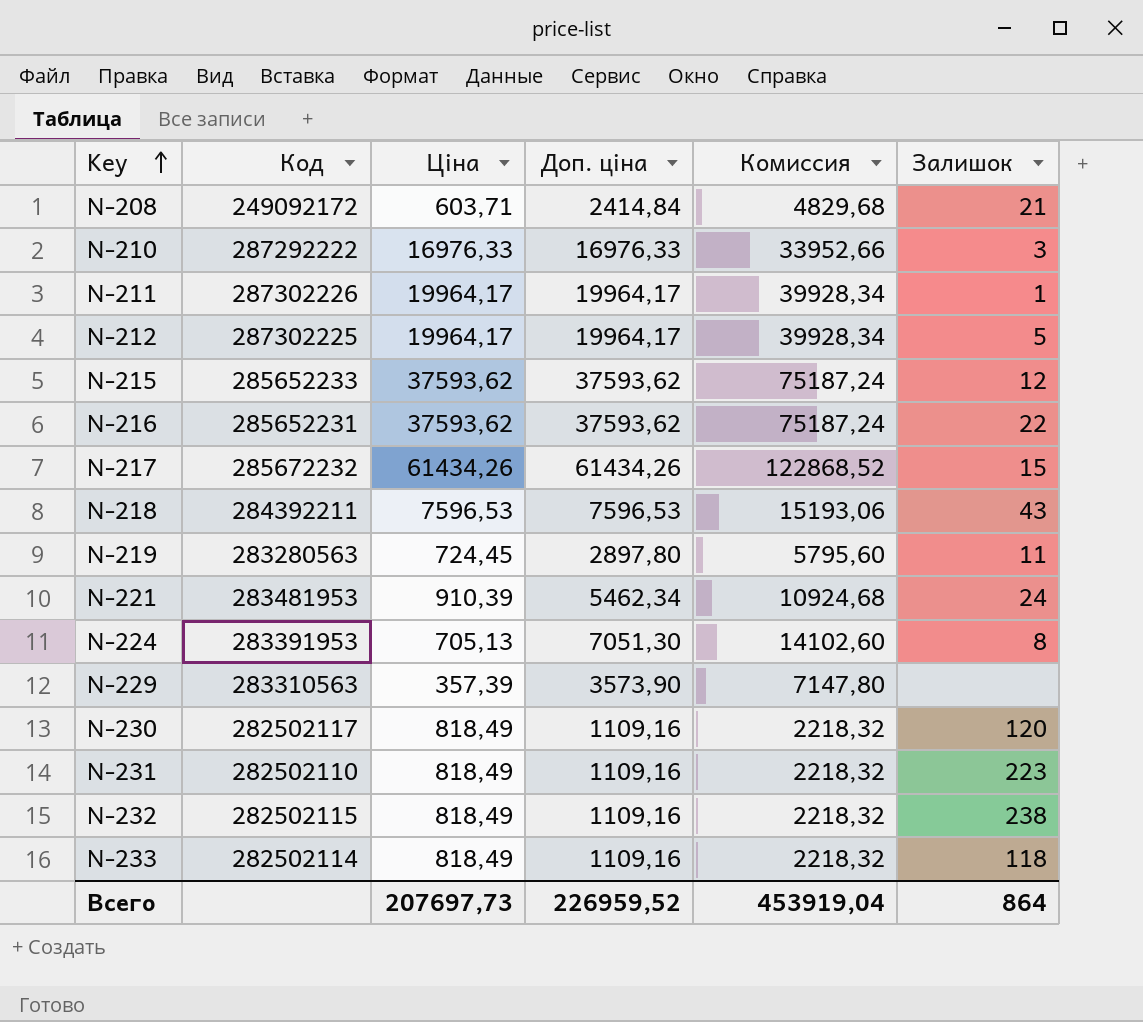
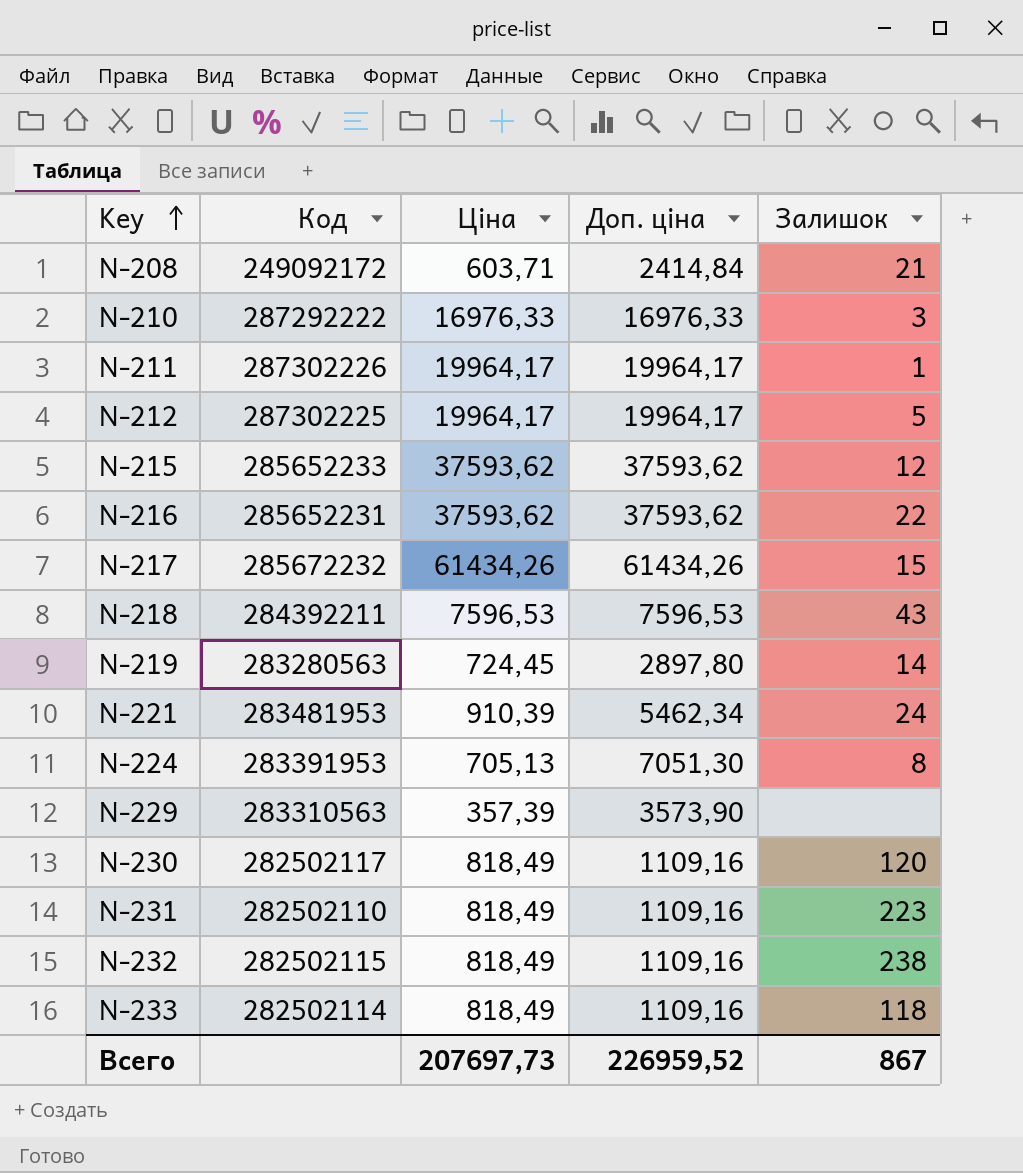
column Комиссия | formula: [Доп. ціна] * 2 -> none
N-219 | Залишок: 11 -> 14
Всего | Залишок: 864 -> 867

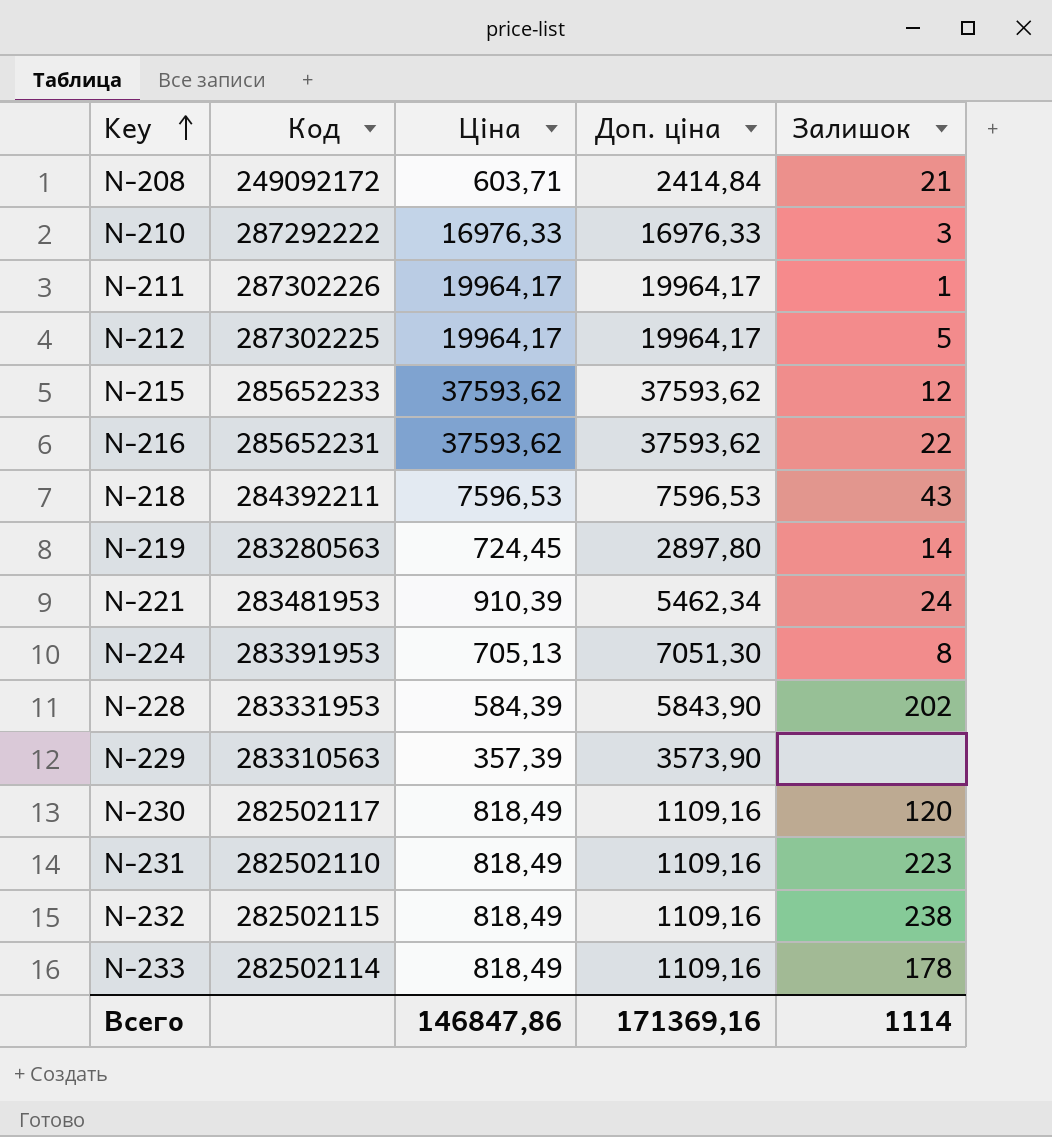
row N-217: 285672232 | 61434,26 | 61434,26 | 15 -> none
row N-228: none -> 283331953 | 584,39 | 5843,90 | 202
N-233 | Залишок: 118 -> 178
Всего | Ціна: 207697,73 -> 146847,86
Всего | Доп. ціна: 226959,52 -> 171369,16
Всего | Залишок: 867 -> 1114

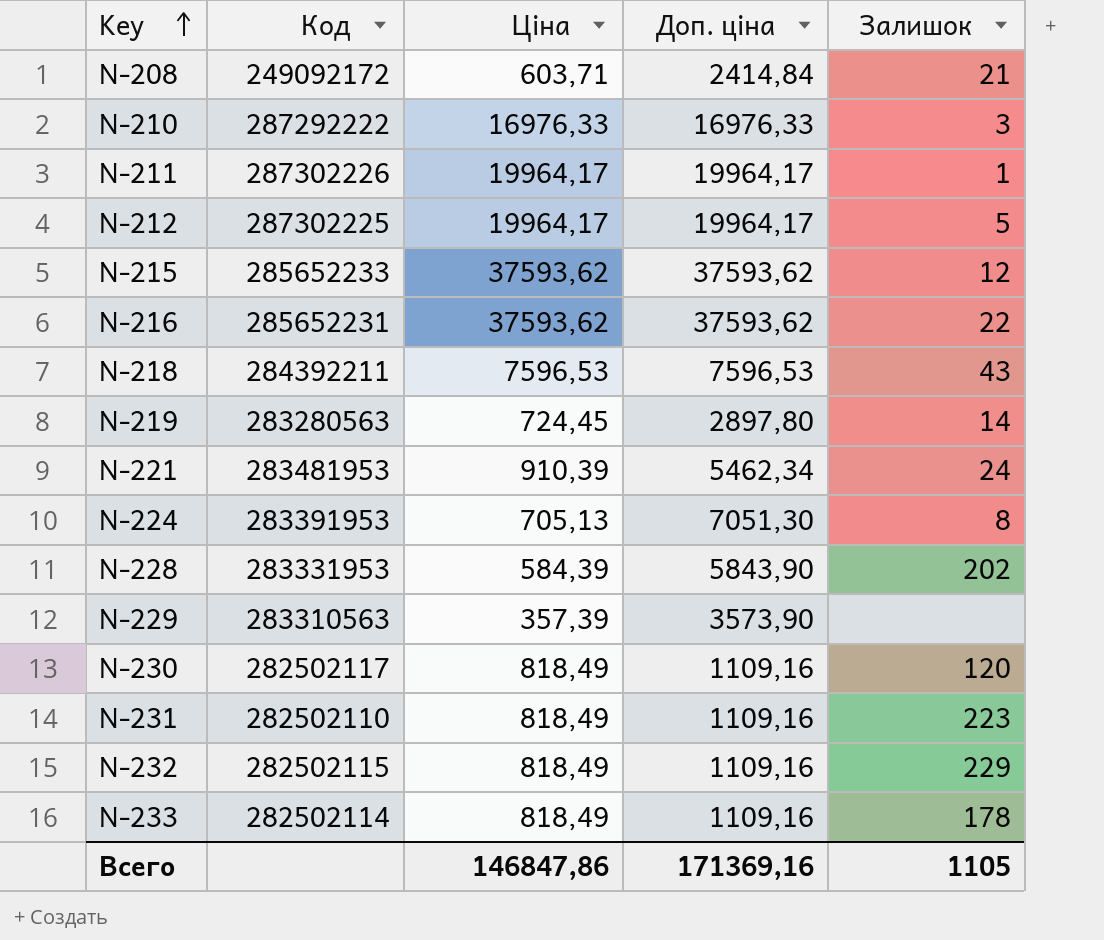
N-232 | Залишок: 238 -> 229
Всего | Залишок: 1114 -> 1105

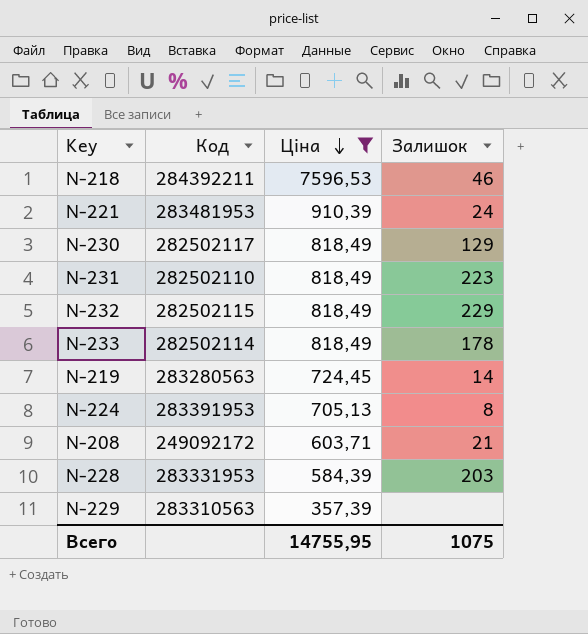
filter: none -> Ціна <= 7596,53
row order: Key ascending -> Ціна descending
column Доп. ціна | position: 4 -> none
N-218 | Залишок: 43 -> 46
N-230 | Залишок: 120 -> 129
N-228 | Залишок: 202 -> 203
Всего | Ціна: 146847,86 -> 14755,95
Всего | Залишок: 1105 -> 1075

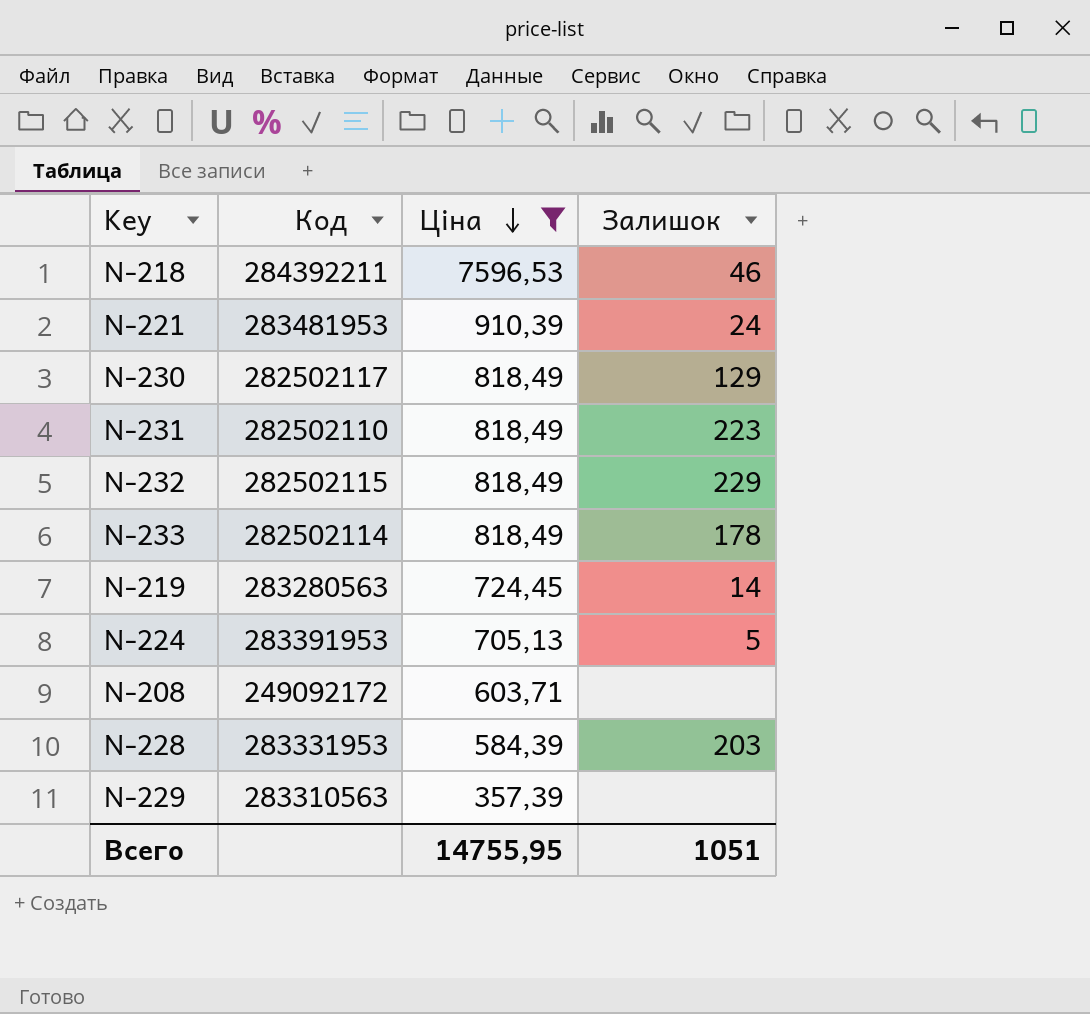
N-224 | Залишок: 8 -> 5
N-208 | Залишок: 21 -> none
Всего | Залишок: 1075 -> 1051

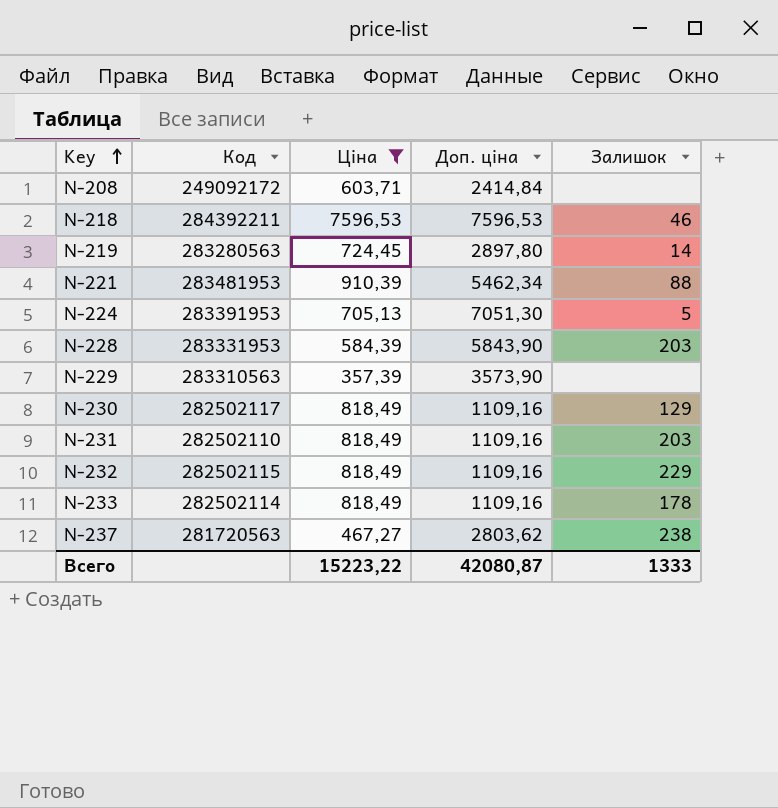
row order: Ціна descending -> Key ascending
column Доп. ціна | position: none -> 4
N-221 | Залишок: 24 -> 88
N-231 | Залишок: 223 -> 203
row N-237: none -> 281720563 | 467,27 | 2803,62 | 238
Всего | Ціна: 14755,95 -> 15223,22
Всего | Залишок: 1051 -> 1333

